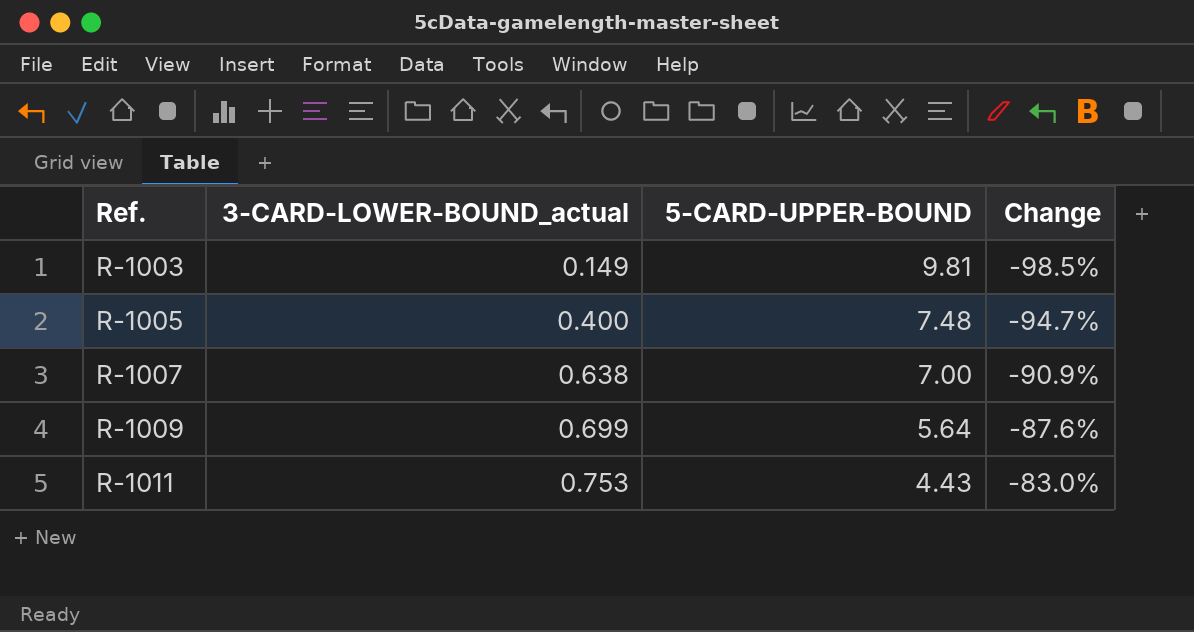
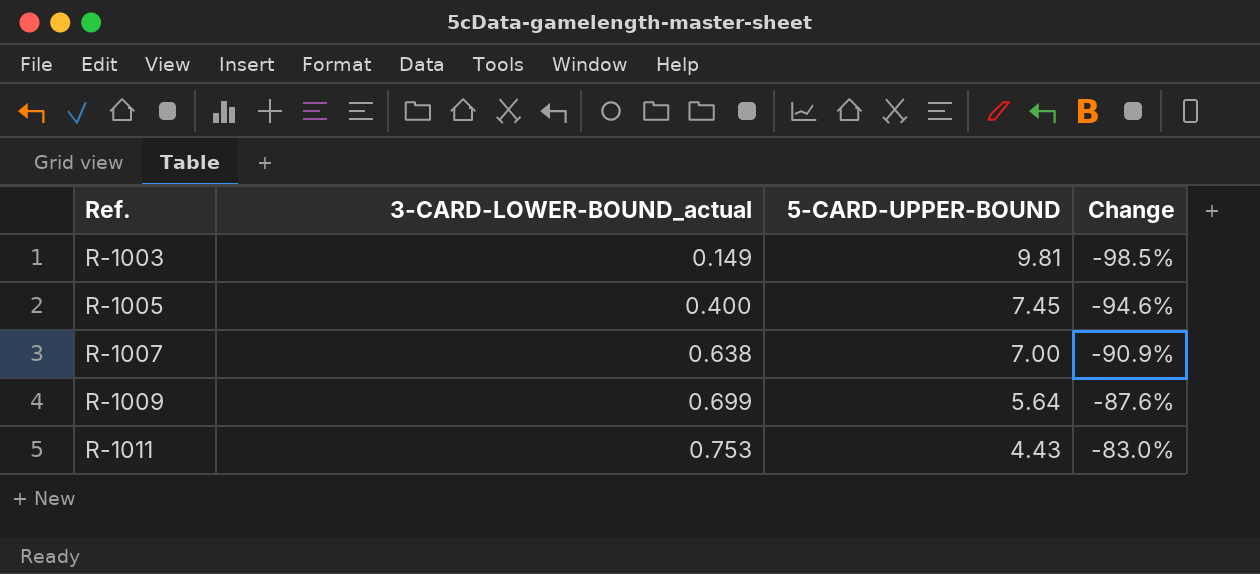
R-1005 | 5-CARD-UPPER-BOUND: 7.48 -> 7.45
R-1005 | Change: -94.7% -> -94.6%

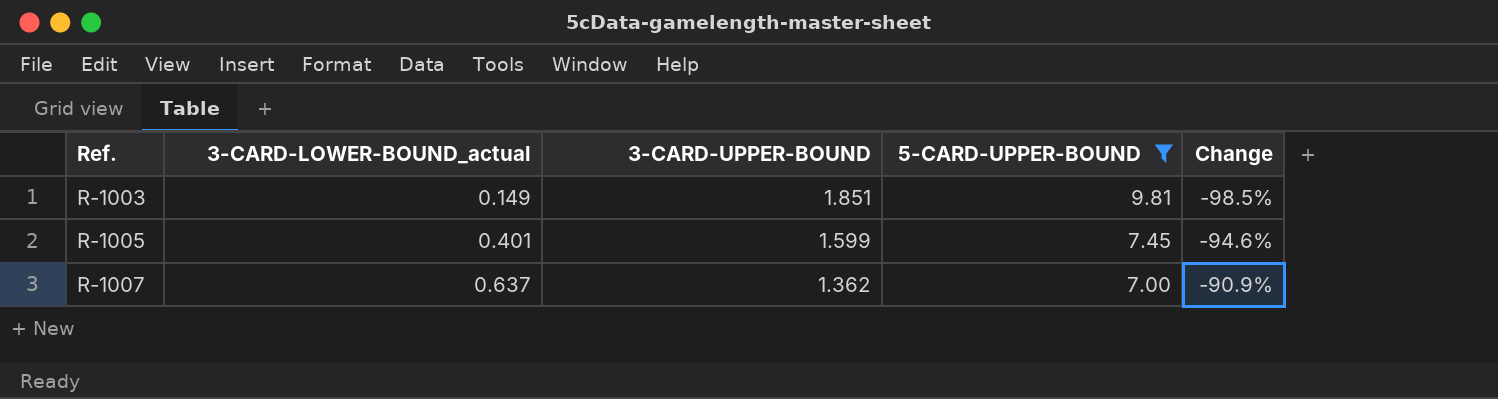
filter: none -> 5-CARD-UPPER-BOUND >= 7.00
column 3-CARD-UPPER-BOUND | position: none -> 3
R-1005 | 3-CARD-LOWER-BOUND_actual: 0.400 -> 0.401
R-1007 | 3-CARD-LOWER-BOUND_actual: 0.638 -> 0.637

